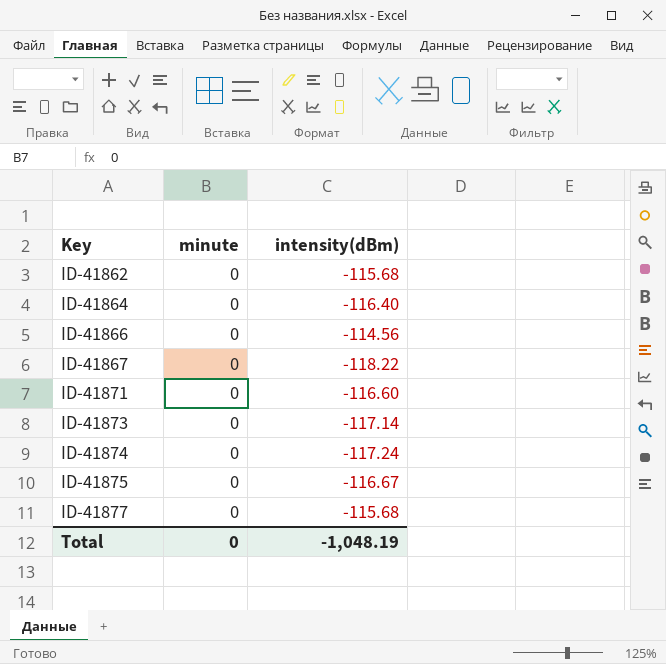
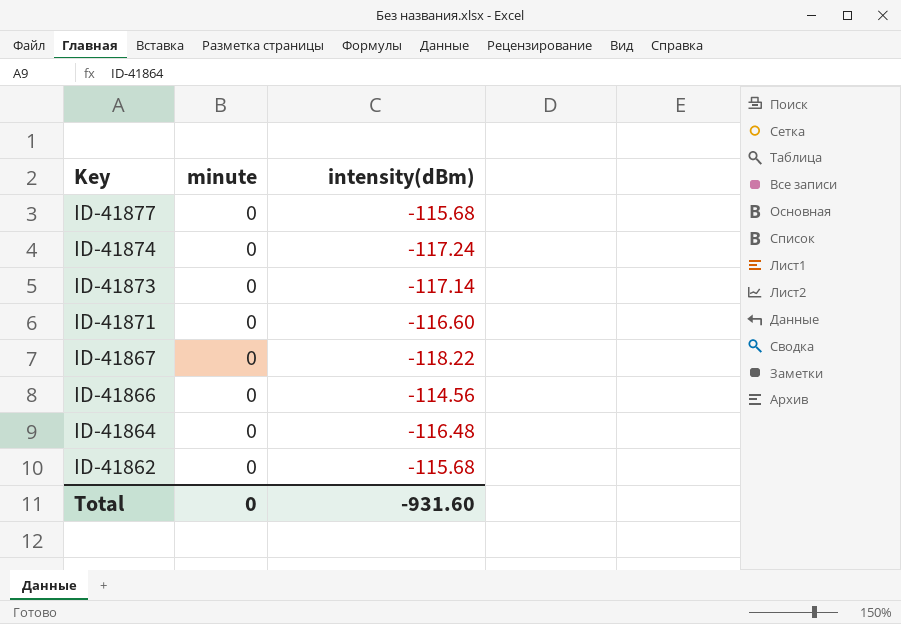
row order: Key ascending -> Key descending
row ID-41875: 0 | -116.67 -> none
ID-41864 | intensity(dBm): -116.40 -> -116.48
Total | intensity(dBm): -1,048.19 -> -931.60

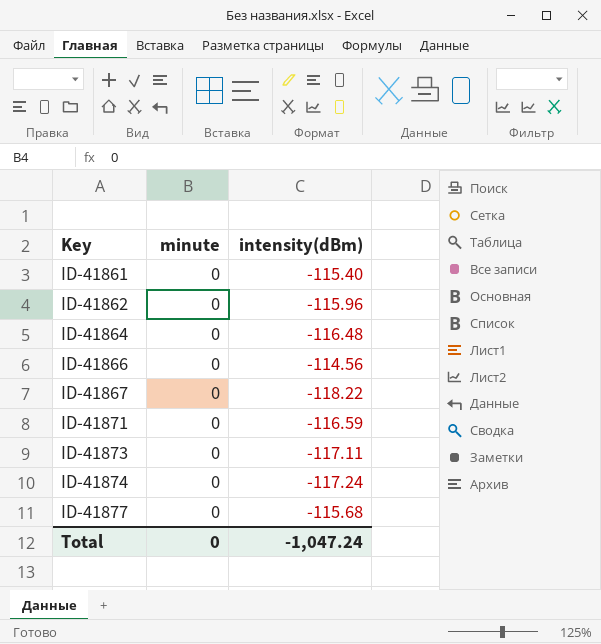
row order: Key descending -> Key ascending
row ID-41861: none -> 0 | -115.40
ID-41862 | intensity(dBm): -115.68 -> -115.96
ID-41871 | intensity(dBm): -116.60 -> -116.59
ID-41873 | intensity(dBm): -117.14 -> -117.11
Total | intensity(dBm): -931.60 -> -1,047.24

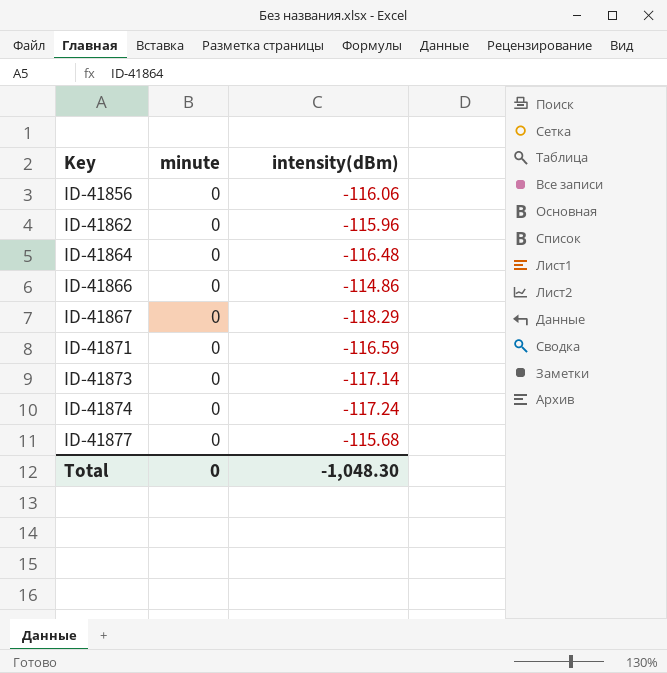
row ID-41861: 0 | -115.40 -> none
row ID-41856: none -> 0 | -116.06
ID-41866 | intensity(dBm): -114.56 -> -114.86
ID-41867 | intensity(dBm): -118.22 -> -118.29
ID-41873 | intensity(dBm): -117.11 -> -117.14
Total | intensity(dBm): -1,047.24 -> -1,048.30

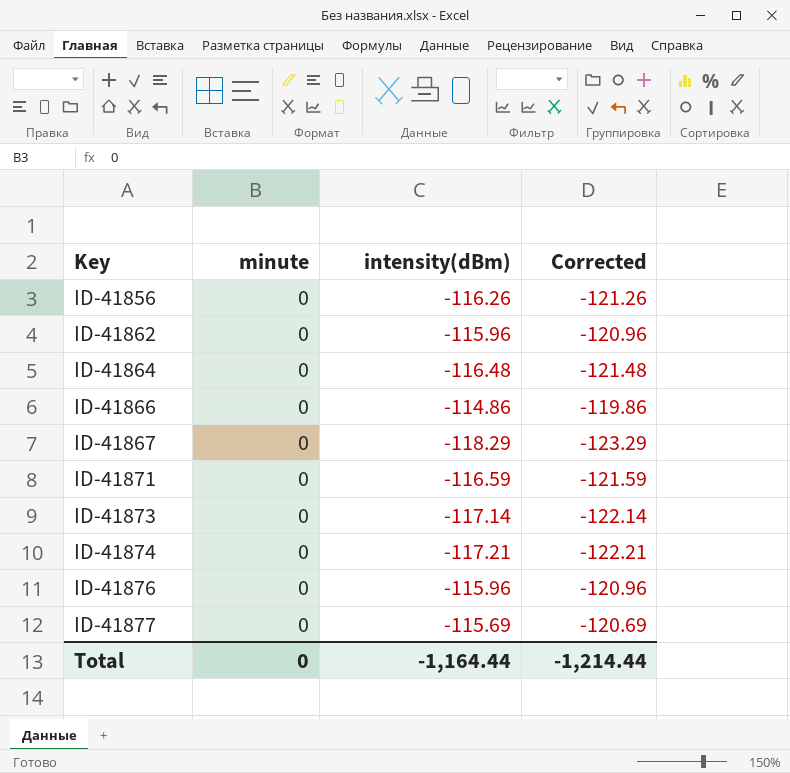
column Corrected | formula: none -> [intensity(dBm)] - 5
ID-41856 | intensity(dBm): -116.06 -> -116.26
ID-41874 | intensity(dBm): -117.24 -> -117.21
row ID-41876: none -> 0 | -115.96 | -120.96
ID-41877 | intensity(dBm): -115.68 -> -115.69
Total | intensity(dBm): -1,048.30 -> -1,164.44

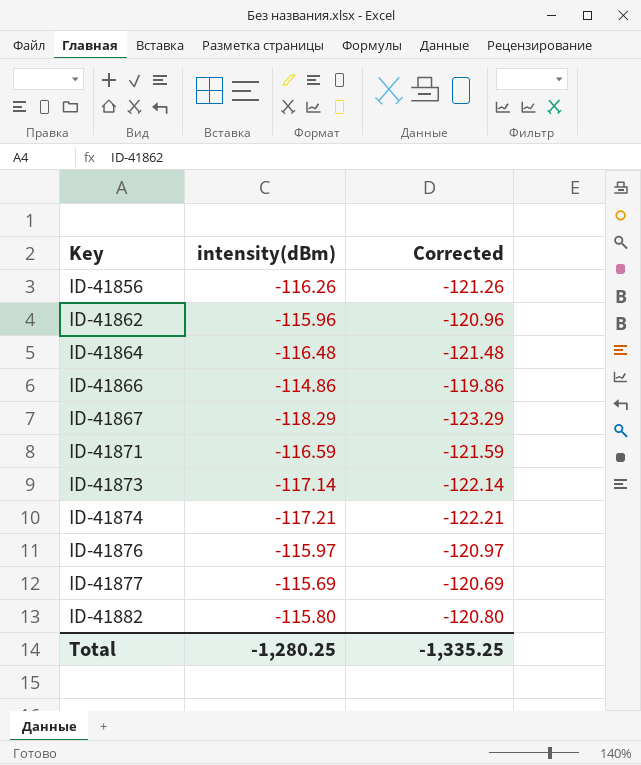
column minute | position: 2 -> none
ID-41876 | intensity(dBm): -115.96 -> -115.97
ID-41876 | Corrected: -120.96 -> -120.97
row ID-41882: none -> -115.80 | -120.80
Total | intensity(dBm): -1,164.44 -> -1,280.25
Total | Corrected: -1,214.44 -> -1,335.25

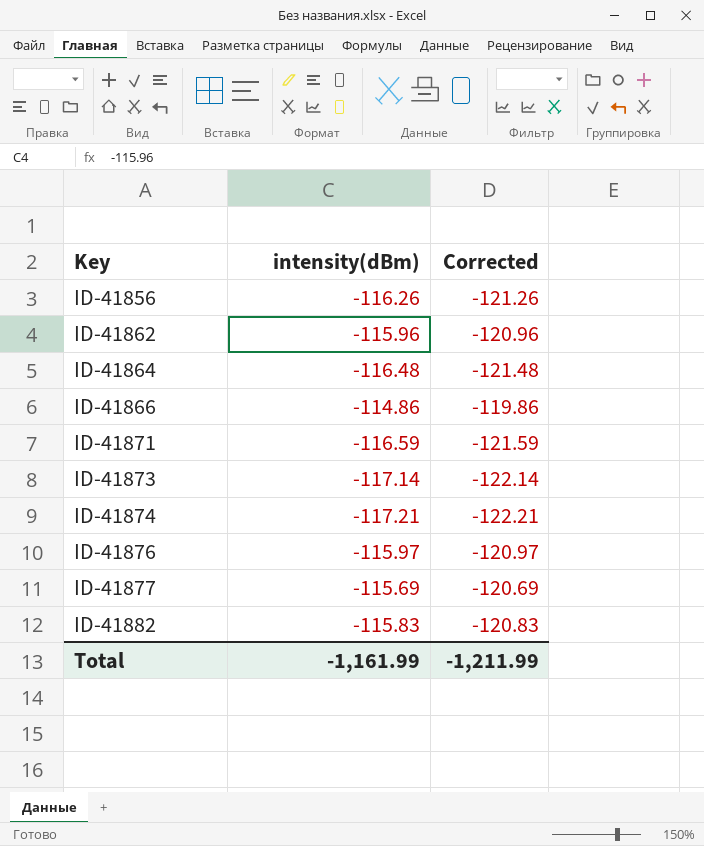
row ID-41867: -118.29 | -123.29 -> none
ID-41882 | intensity(dBm): -115.80 -> -115.83
ID-41882 | Corrected: -120.80 -> -120.83
Total | intensity(dBm): -1,280.25 -> -1,161.99
Total | Corrected: -1,335.25 -> -1,211.99

